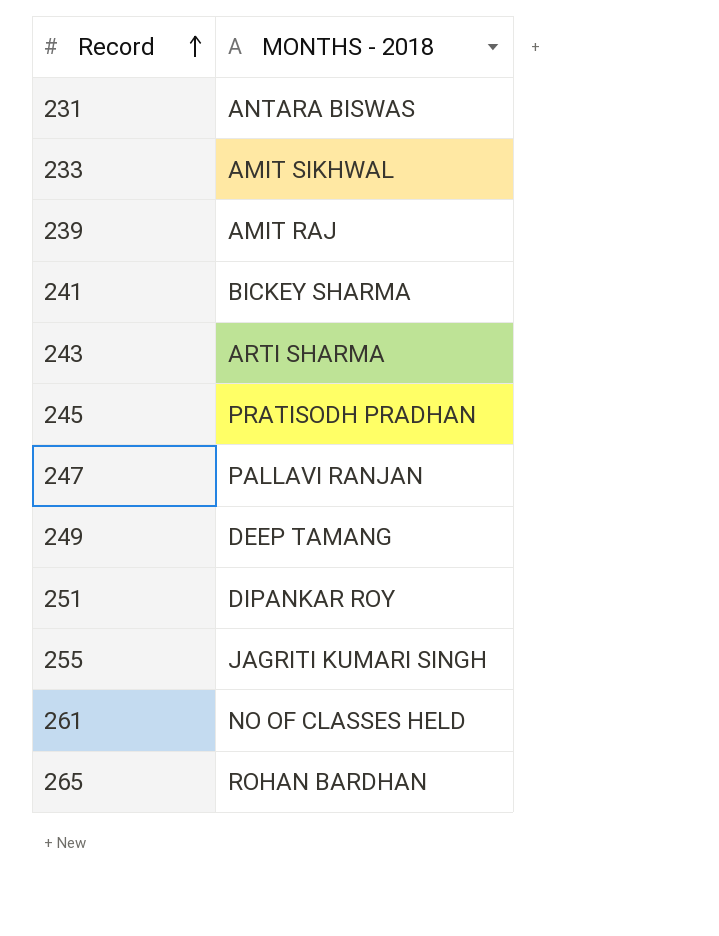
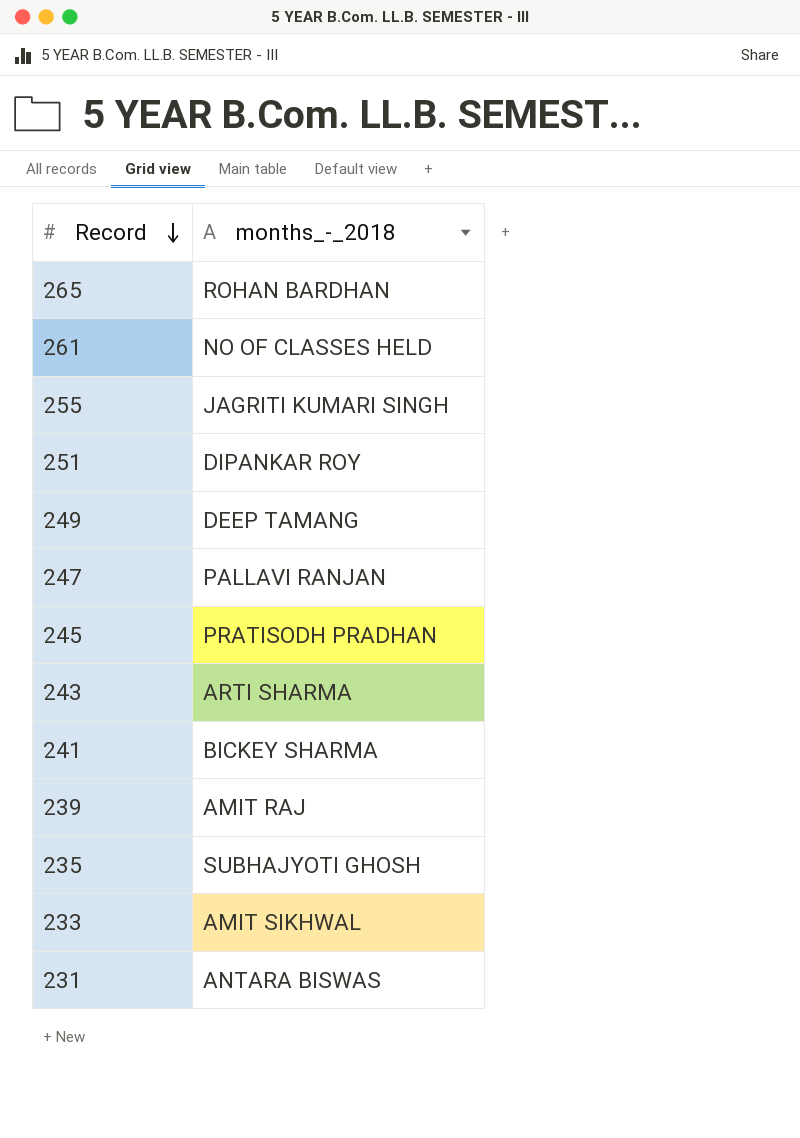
row order: Record ascending -> Record descending
column name: MONTHS - 2018 -> months_-_2018
row 235: none -> SUBHAJYOTI GHOSH

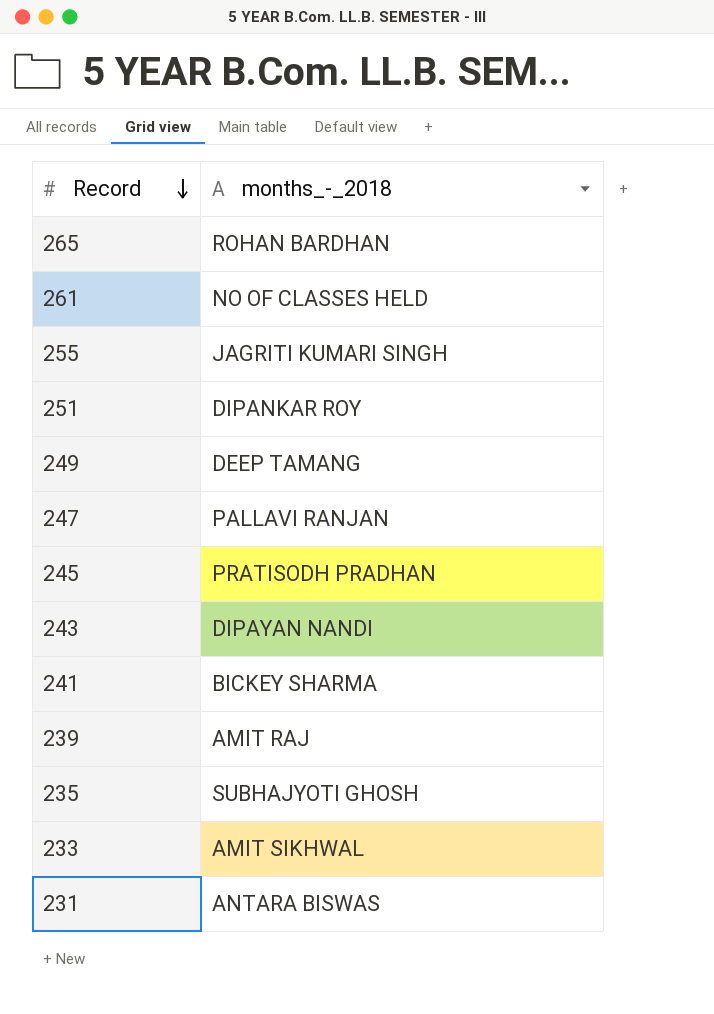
243 | months_-_2018: ARTI SHARMA -> DIPAYAN NANDI

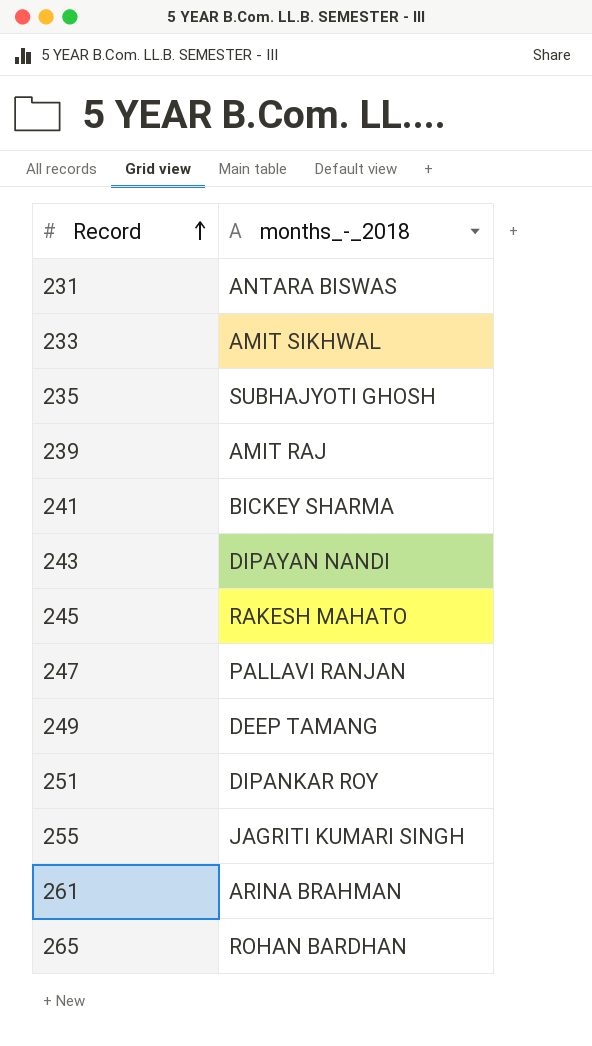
row order: Record descending -> Record ascending
245 | months_-_2018: PRATISODH PRADHAN -> RAKESH MAHATO
261 | months_-_2018: NO OF CLASSES HELD -> ARINA BRAHMAN

